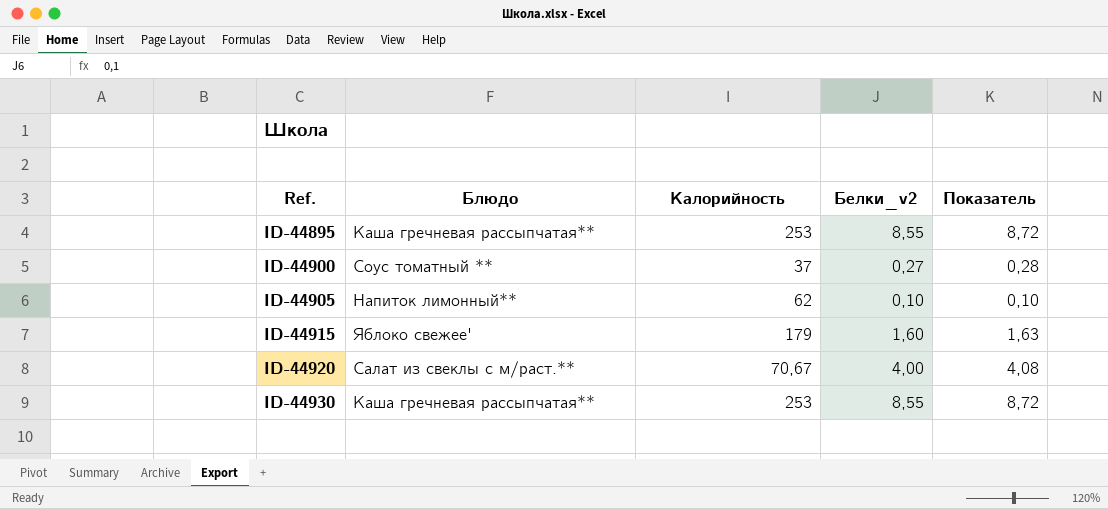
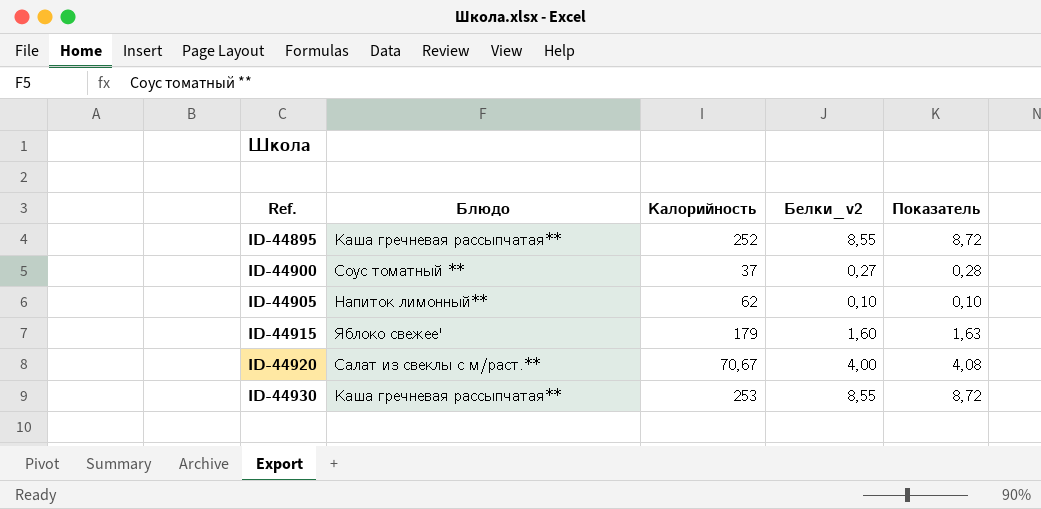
ID-44895 | Калорийность: 253 -> 252

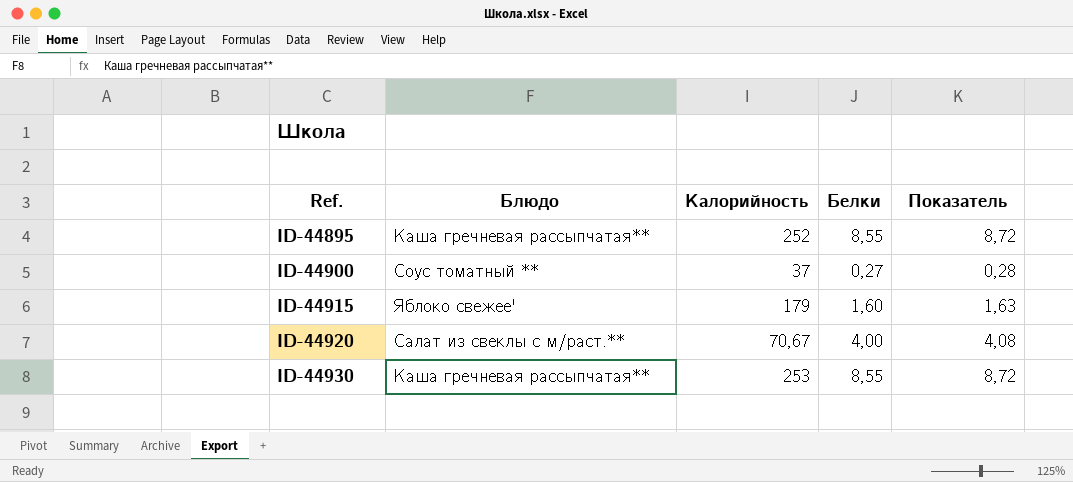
column name: Белки_v2 -> Белки
row ID-44905: Напиток лимонный** | 62 | 0,10 | 0,10 -> none

